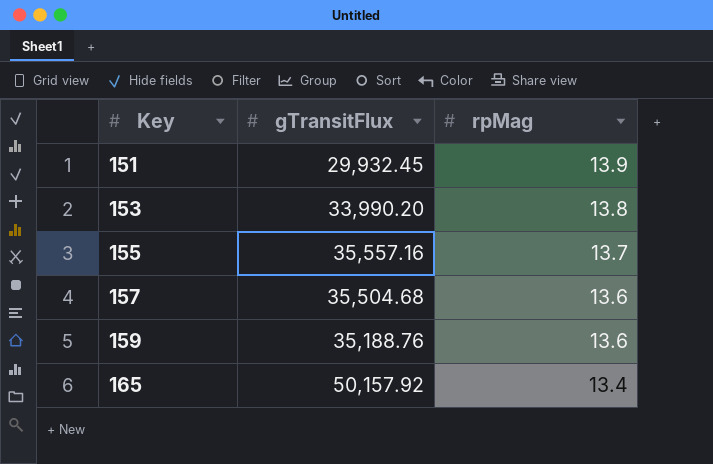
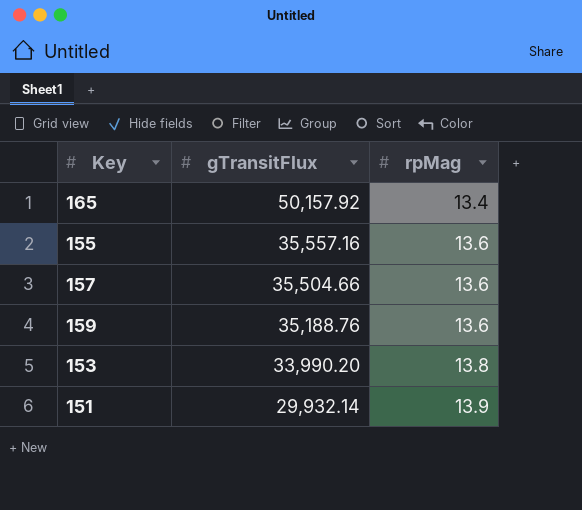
row order: Key ascending -> gTransitFlux descending
155 | rpMag: 13.7 -> 13.6
157 | gTransitFlux: 35,504.68 -> 35,504.66
151 | gTransitFlux: 29,932.45 -> 29,932.14

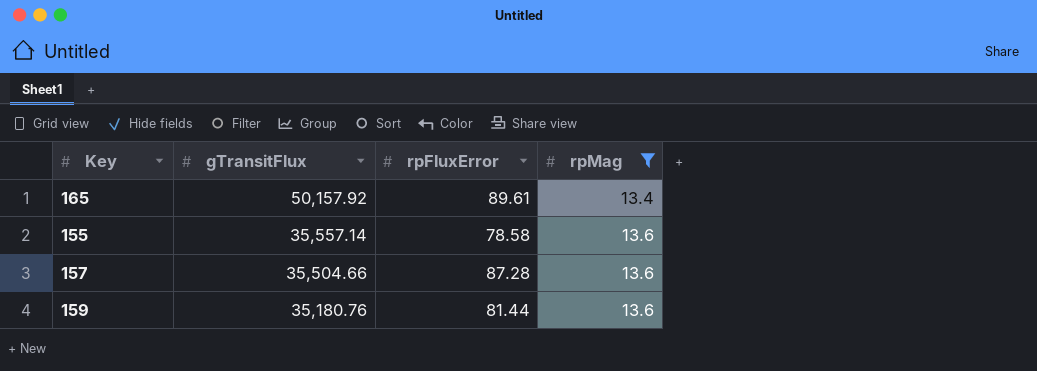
filter: none -> rpMag <= 13.6
column rpFluxError | position: none -> 3
155 | gTransitFlux: 35,557.16 -> 35,557.14
159 | gTransitFlux: 35,188.76 -> 35,180.76

